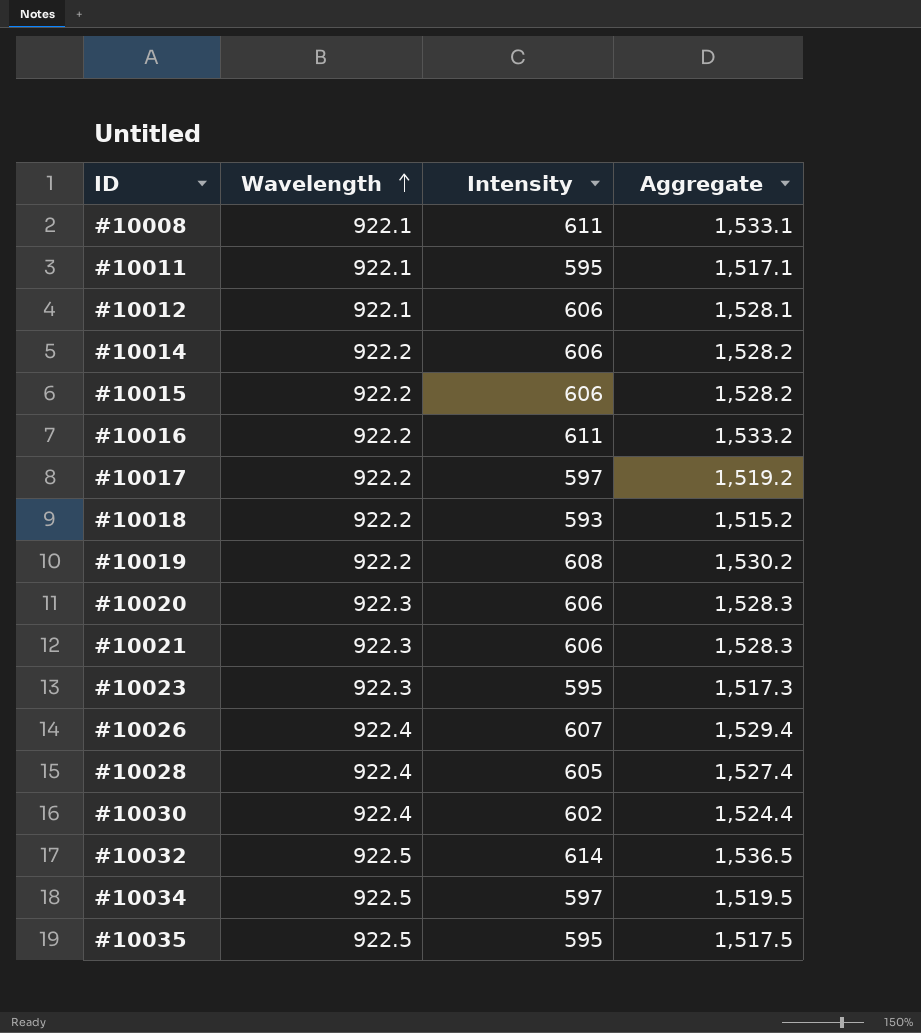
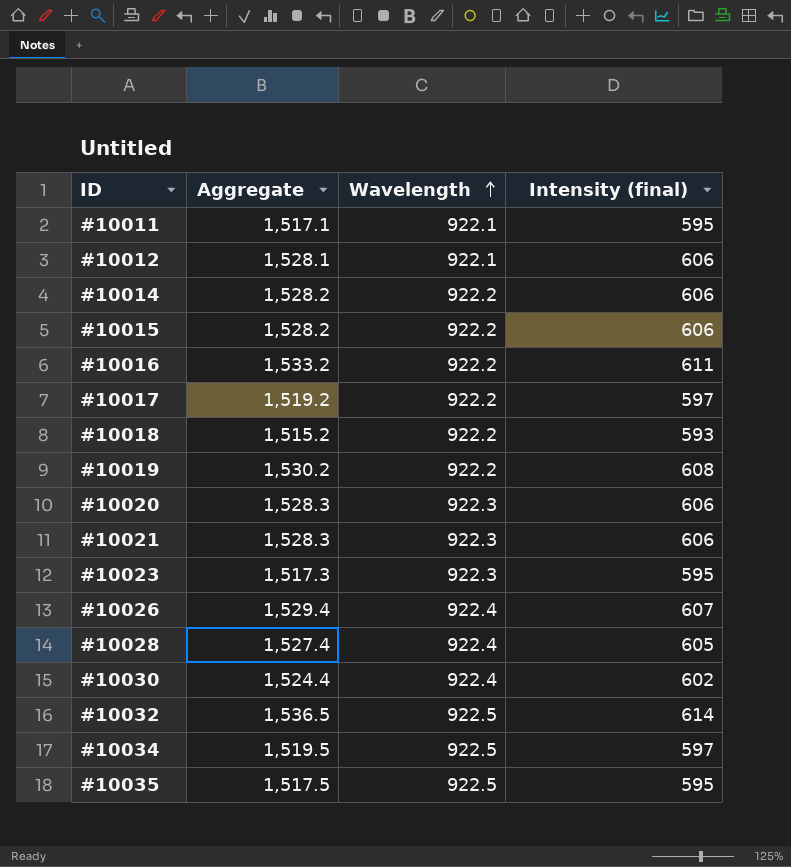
column Aggregate | position: 4 -> 2
column name: Intensity -> Intensity (final)
row #10008: 922.1 | 611 | 1,533.1 -> none

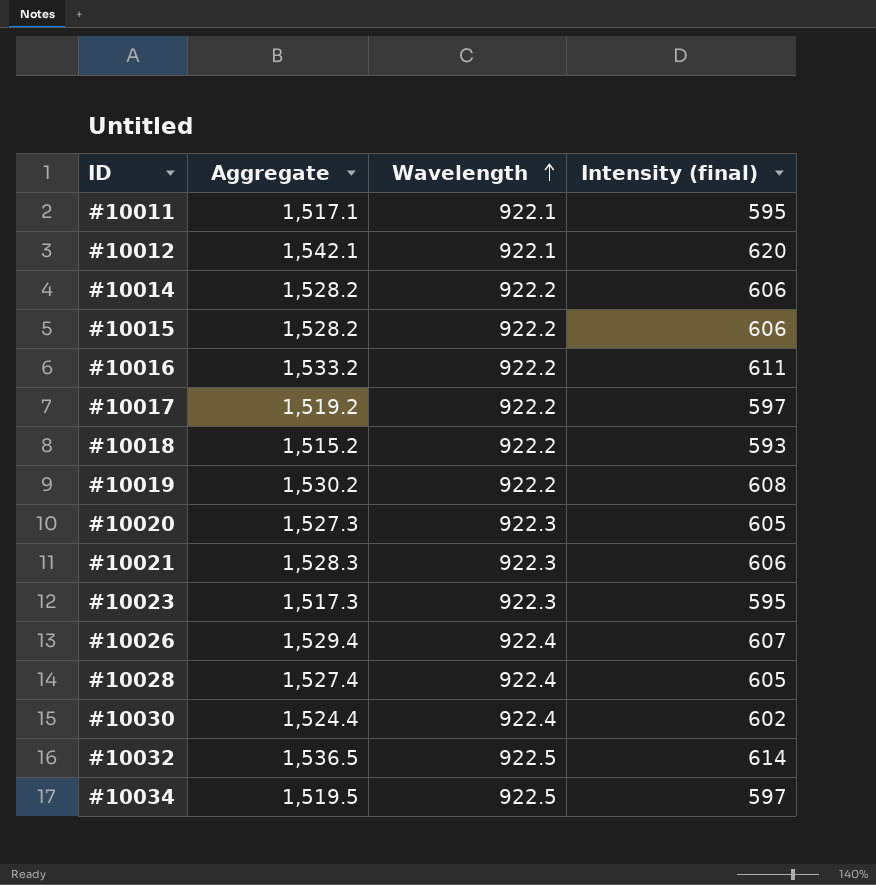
row #10035: 1,517.5 | 922.5 | 595 -> none
#10012 | Aggregate: 1,528.1 -> 1,542.1
#10012 | Intensity (final): 606 -> 620
#10020 | Aggregate: 1,528.3 -> 1,527.3
#10020 | Intensity (final): 606 -> 605

